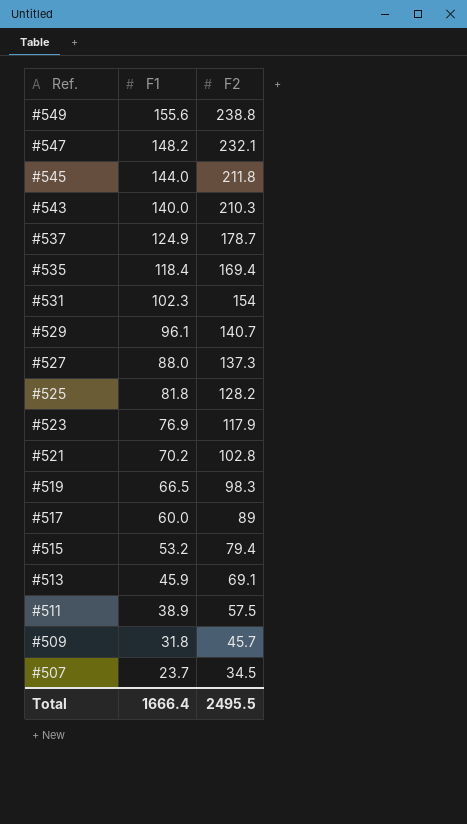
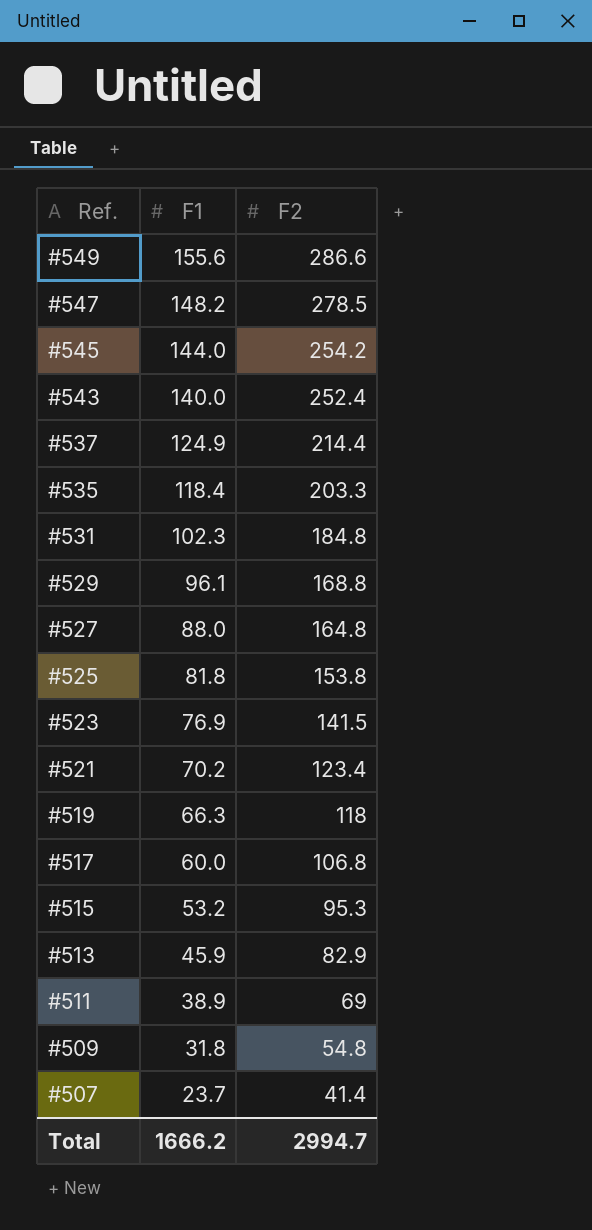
#549 | F2: 238.8 -> 286.6
#547 | F2: 232.1 -> 278.5
#545 | F2: 211.8 -> 254.2
#543 | F2: 210.3 -> 252.4
#537 | F2: 178.7 -> 214.4
#535 | F2: 169.4 -> 203.3
#531 | F2: 154 -> 184.8
#529 | F2: 140.7 -> 168.8
#527 | F2: 137.3 -> 164.8
#525 | F2: 128.2 -> 153.8
#523 | F2: 117.9 -> 141.5
#521 | F2: 102.8 -> 123.4
#519 | F1: 66.5 -> 66.3
#519 | F2: 98.3 -> 118
#517 | F2: 89 -> 106.8
#515 | F2: 79.4 -> 95.3
#513 | F2: 69.1 -> 82.9
#511 | F2: 57.5 -> 69
#509 | F2: 45.7 -> 54.8
#507 | F2: 34.5 -> 41.4
Total | F1: 1666.4 -> 1666.2
Total | F2: 2495.5 -> 2994.7

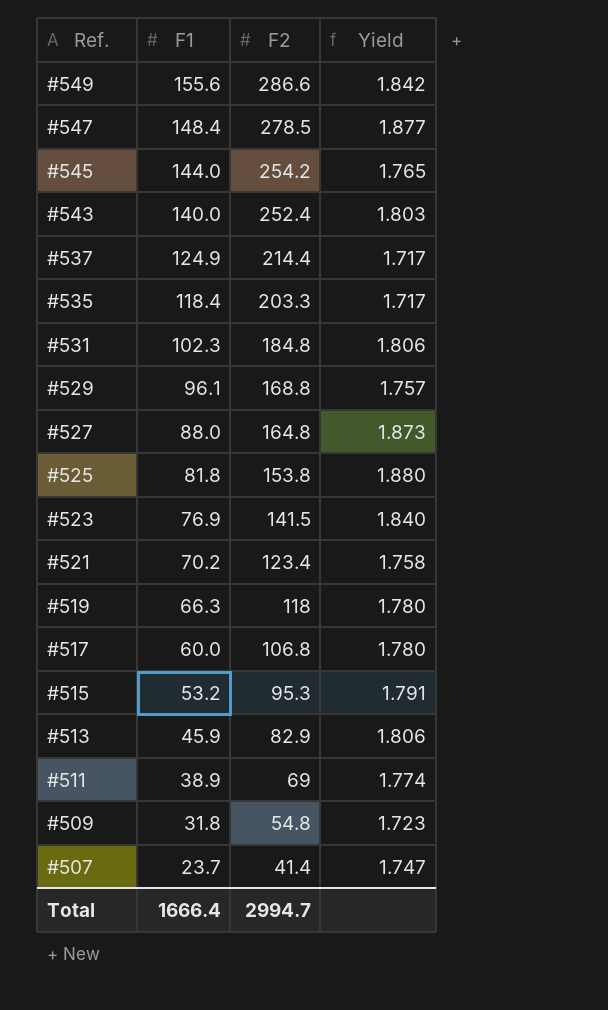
column Yield | formula: none -> [F2] / [F1]
#547 | F1: 148.2 -> 148.4
Total | F1: 1666.2 -> 1666.4

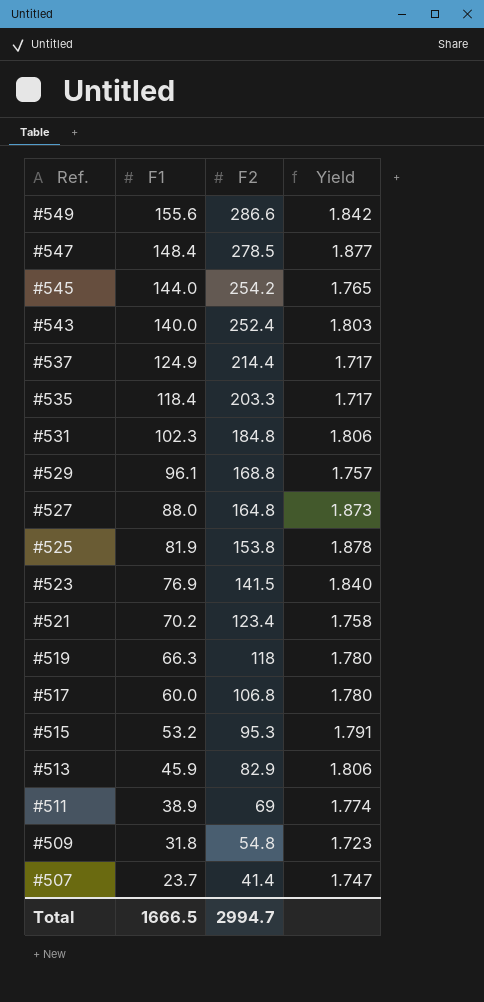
#525 | F1: 81.8 -> 81.9
#525 | Yield: 1.880 -> 1.878
Total | F1: 1666.4 -> 1666.5

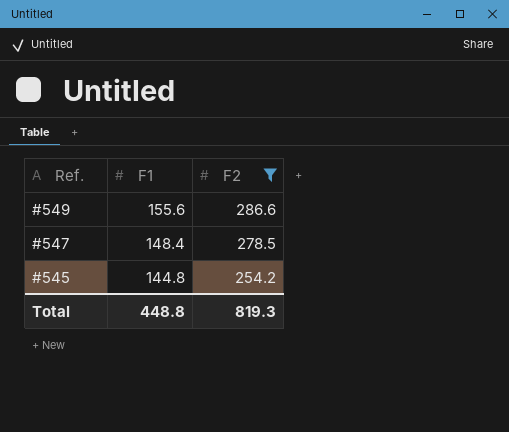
filter: none -> F2 >= 254.2
column Yield | formula: [F2] / [F1] -> none
#545 | F1: 144.0 -> 144.8
Total | F1: 1666.5 -> 448.8
Total | F2: 2994.7 -> 819.3

